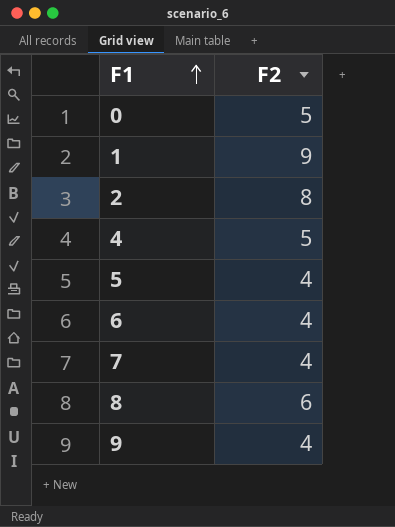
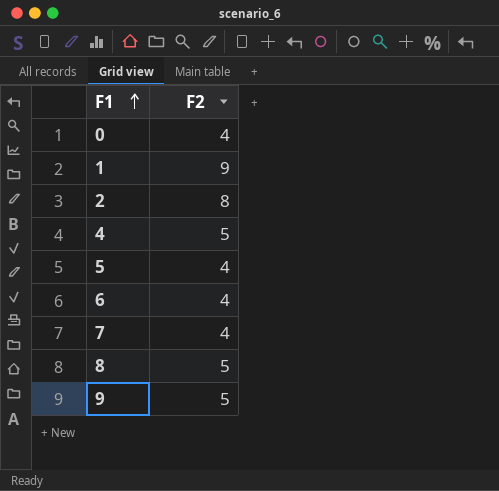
0 | F2: 5 -> 4
8 | F2: 6 -> 5
9 | F2: 4 -> 5

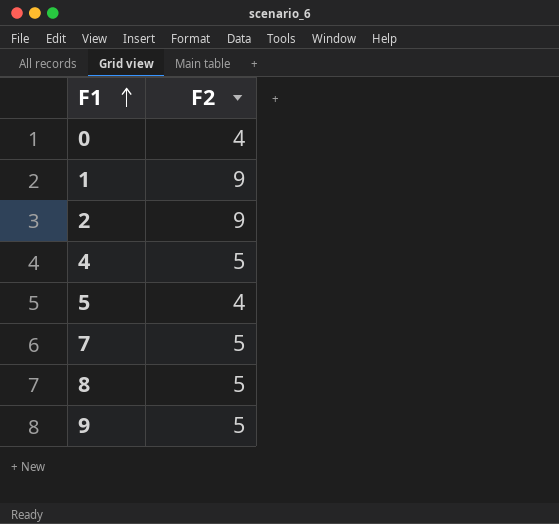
row 6: 4 -> none
2 | F2: 8 -> 9
7 | F2: 4 -> 5

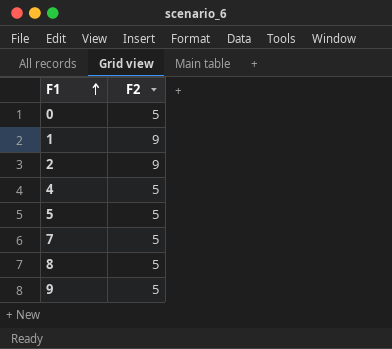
0 | F2: 4 -> 5
5 | F2: 4 -> 5

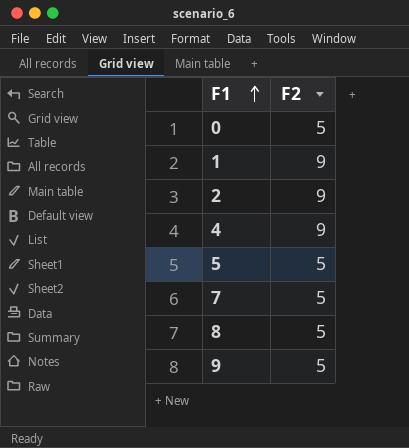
4 | F2: 5 -> 9

